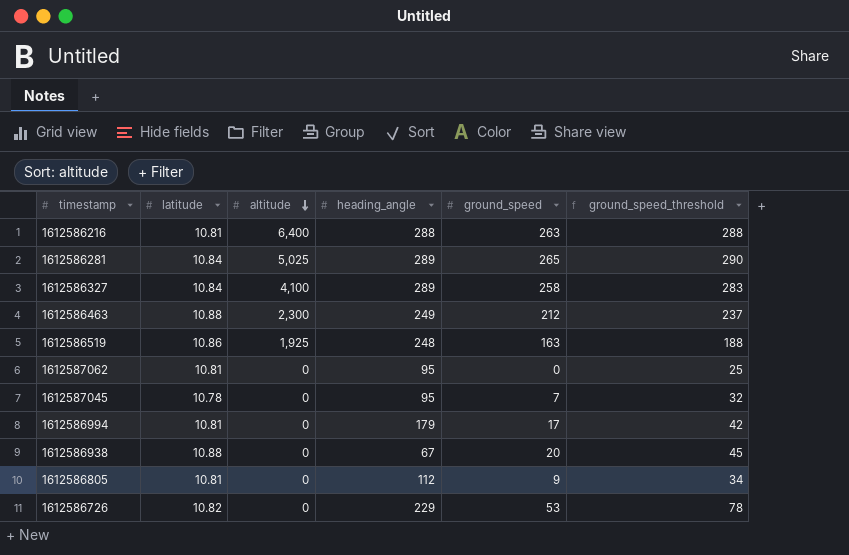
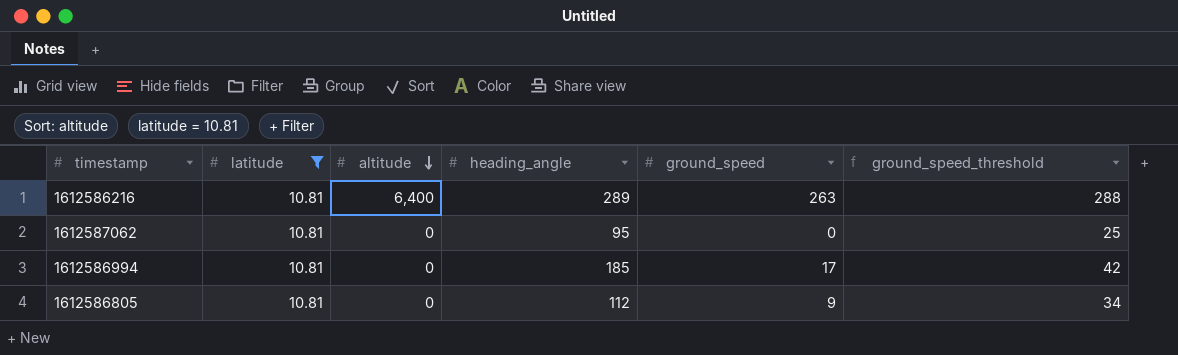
filter: none -> latitude = 10.81
1612586216 | heading_angle: 288 -> 289
1612586994 | heading_angle: 179 -> 185

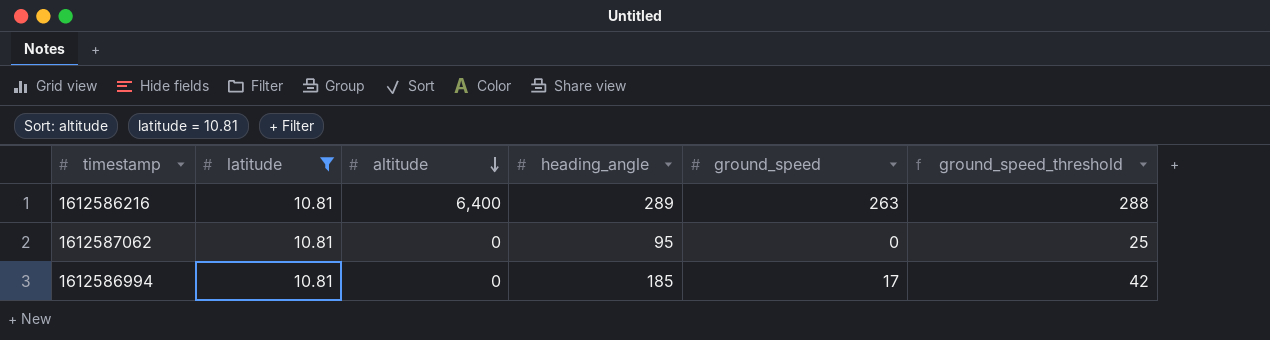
row 1612586805: 10.81 | 0 | 112 | 9 | 34 -> none

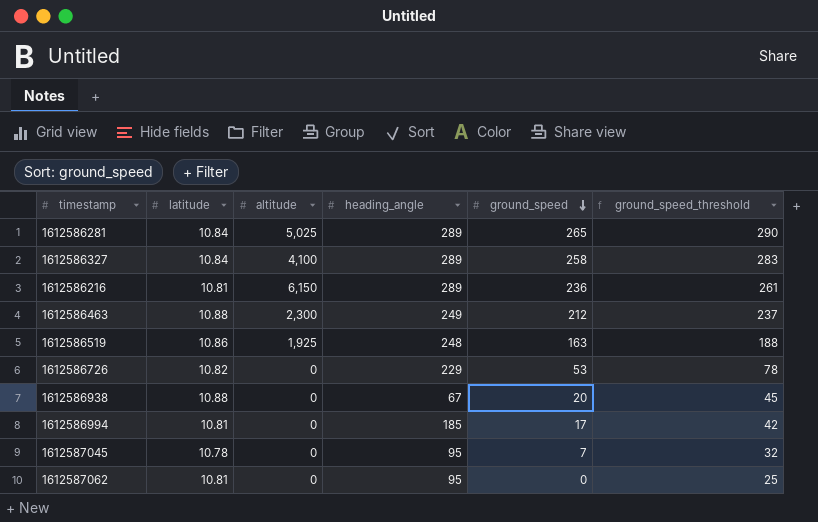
filter: latitude = 10.81 -> none
row order: altitude descending -> ground_speed descending
1612586216 | altitude: 6,400 -> 6,150
1612586216 | ground_speed: 263 -> 236
1612586216 | ground_speed_threshold: 288 -> 261

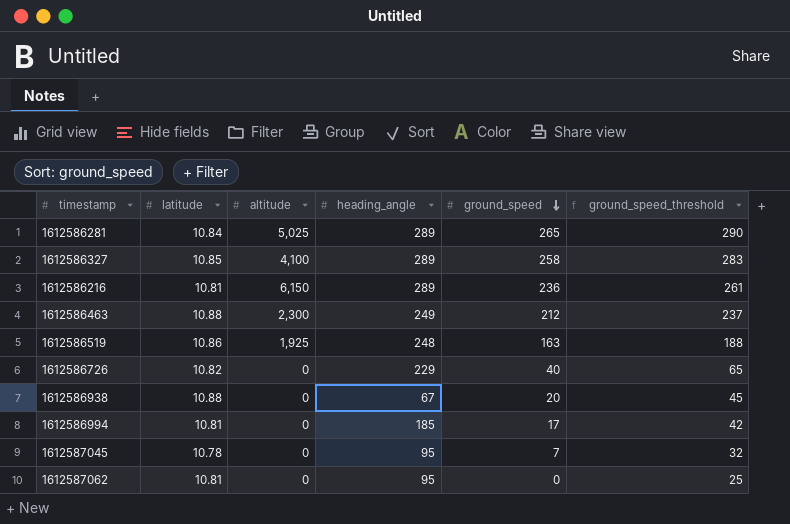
1612586327 | latitude: 10.84 -> 10.85
1612586726 | ground_speed: 53 -> 40
1612586726 | ground_speed_threshold: 78 -> 65

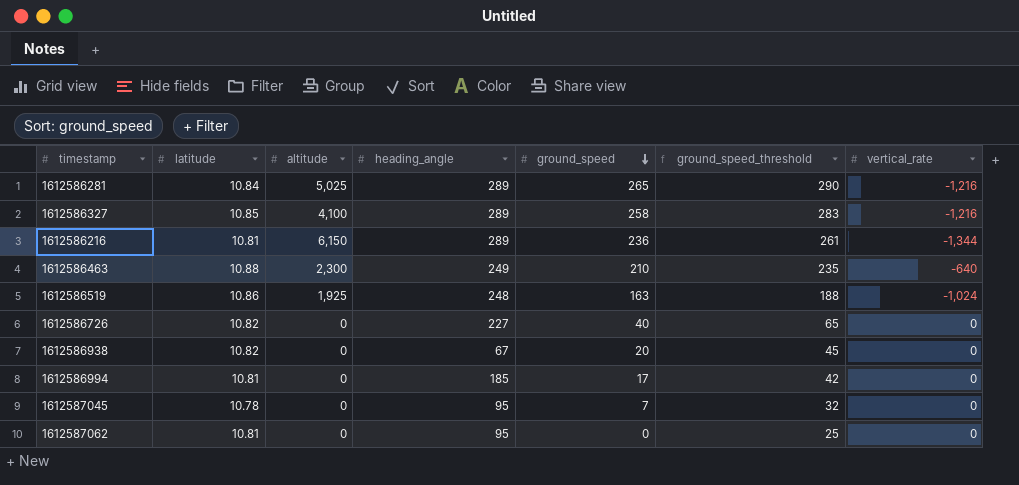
column vertical_rate | position: none -> 7
1612586463 | ground_speed: 212 -> 210
1612586463 | ground_speed_threshold: 237 -> 235
1612586726 | heading_angle: 229 -> 227
1612586938 | latitude: 10.88 -> 10.82

